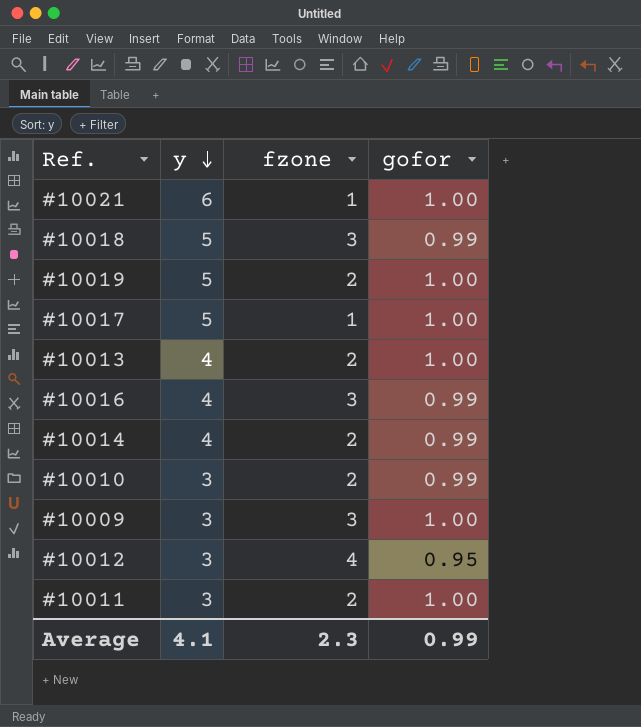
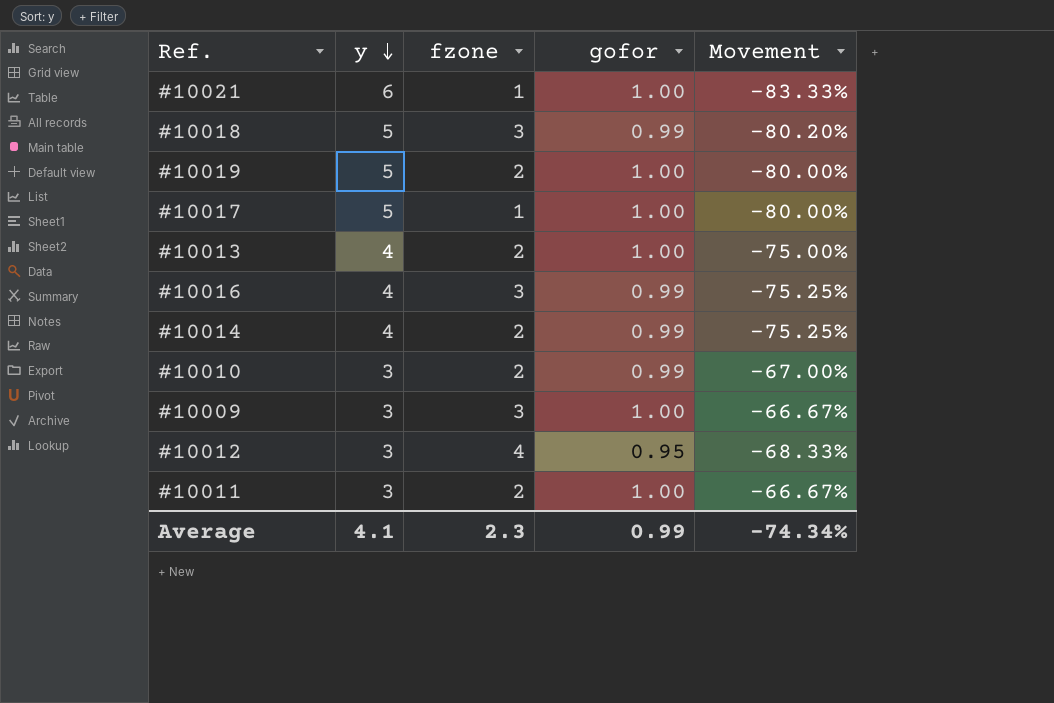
column Movement | formula: none -> ([gofor] - [y]) / [y]

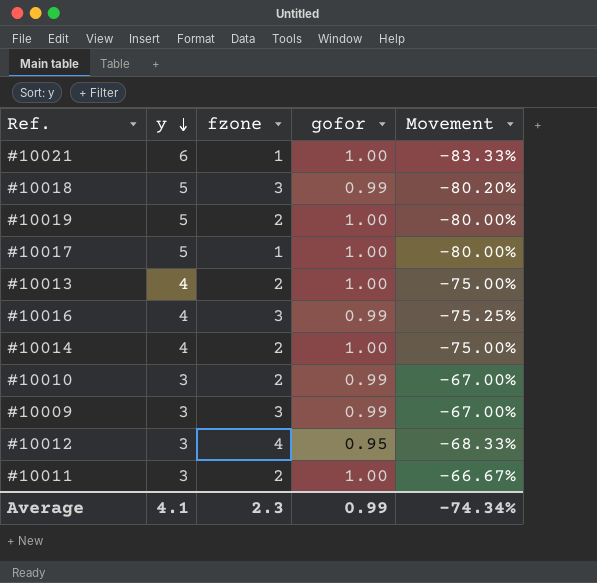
#10014 | gofor: 0.99 -> 1.00
#10014 | Movement: -75.25% -> -75.00%
#10009 | gofor: 1.00 -> 0.99
#10009 | Movement: -66.67% -> -67.00%

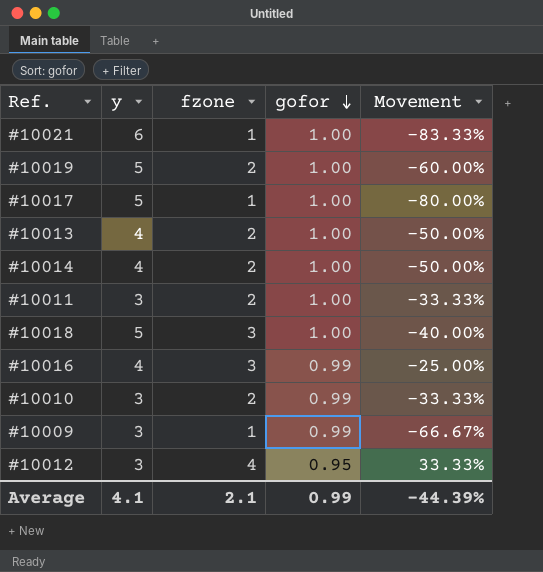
row order: y descending -> gofor descending
column Movement | formula: ([gofor] - [y]) / [y] -> ([fzone] - [y]) / [y]
#10018 | gofor: 0.99 -> 1.00
#10009 | fzone: 3 -> 1
Average | fzone: 2.3 -> 2.1
Average | Movement: -74.34% -> -44.39%

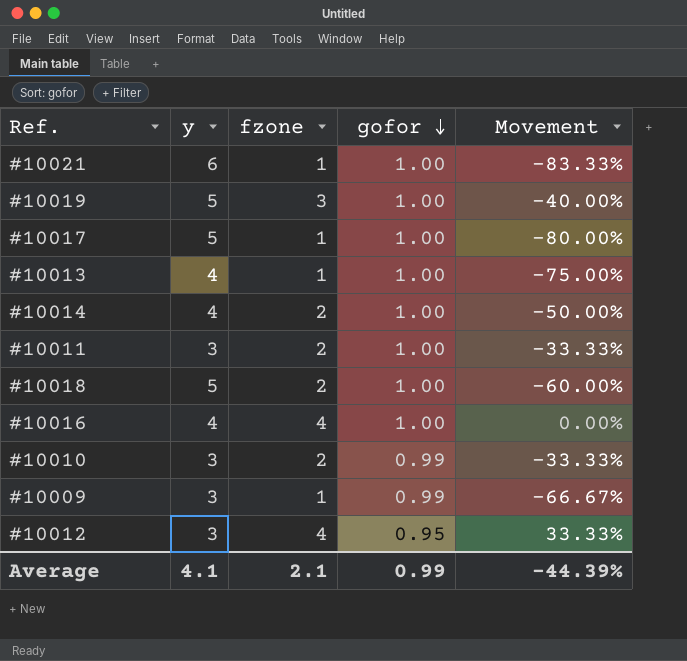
#10019 | fzone: 2 -> 3
#10019 | Movement: -60.00% -> -40.00%
#10013 | fzone: 2 -> 1
#10013 | Movement: -50.00% -> -75.00%
#10018 | fzone: 3 -> 2
#10018 | Movement: -40.00% -> -60.00%
#10016 | fzone: 3 -> 4
#10016 | gofor: 0.99 -> 1.00
#10016 | Movement: -25.00% -> 0.00%

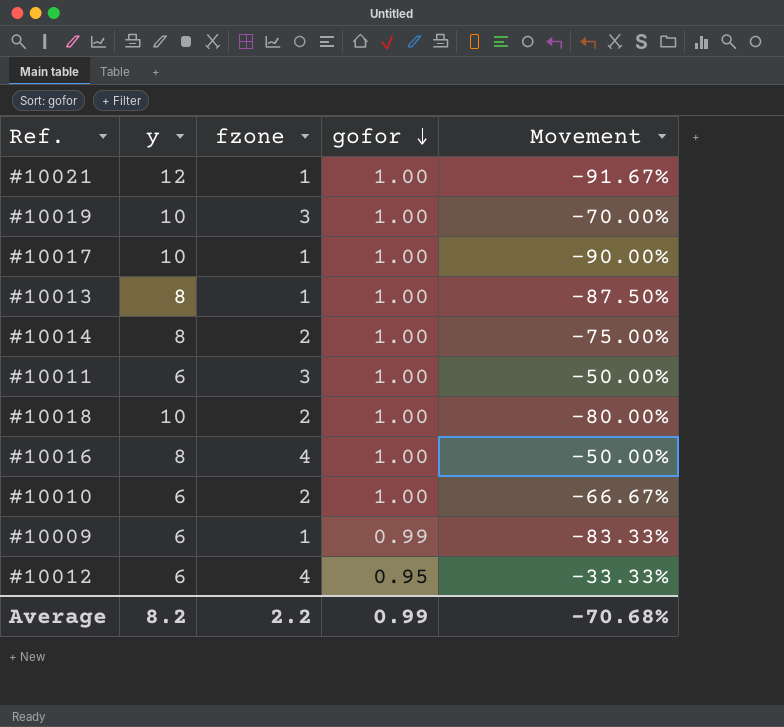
#10021 | y: 6 -> 12
#10021 | Movement: -83.33% -> -91.67%
#10019 | y: 5 -> 10
#10019 | Movement: -40.00% -> -70.00%
#10017 | y: 5 -> 10
#10017 | Movement: -80.00% -> -90.00%
#10013 | y: 4 -> 8
#10013 | Movement: -75.00% -> -87.50%
#10014 | y: 4 -> 8
#10014 | Movement: -50.00% -> -75.00%
#10011 | y: 3 -> 6
#10011 | fzone: 2 -> 3
#10011 | Movement: -33.33% -> -50.00%
#10018 | y: 5 -> 10
#10018 | Movement: -60.00% -> -80.00%
#10016 | y: 4 -> 8
#10016 | Movement: 0.00% -> -50.00%
#10010 | y: 3 -> 6
#10010 | gofor: 0.99 -> 1.00
#10010 | Movement: -33.33% -> -66.67%
#10009 | y: 3 -> 6
#10009 | Movement: -66.67% -> -83.33%
#10012 | y: 3 -> 6
#10012 | Movement: 33.33% -> -33.33%
Average | y: 4.1 -> 8.2
Average | fzone: 2.1 -> 2.2
Average | Movement: -44.39% -> -70.68%

